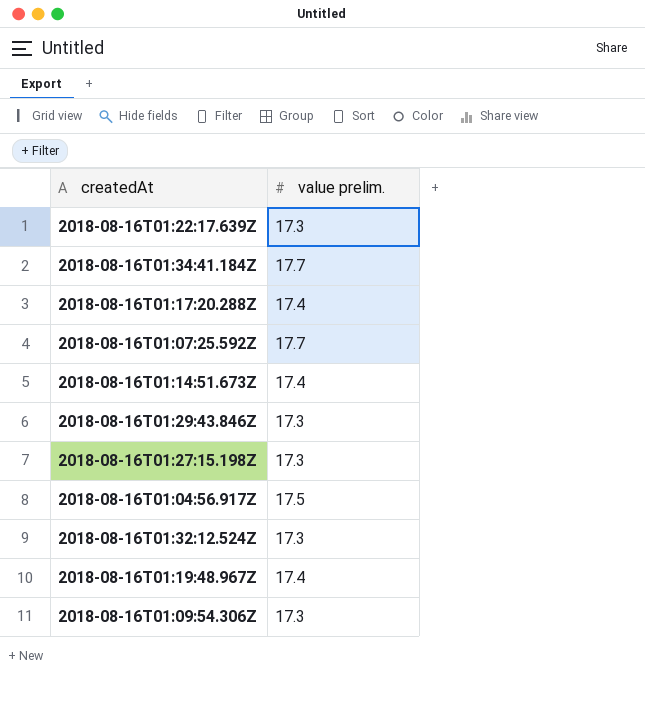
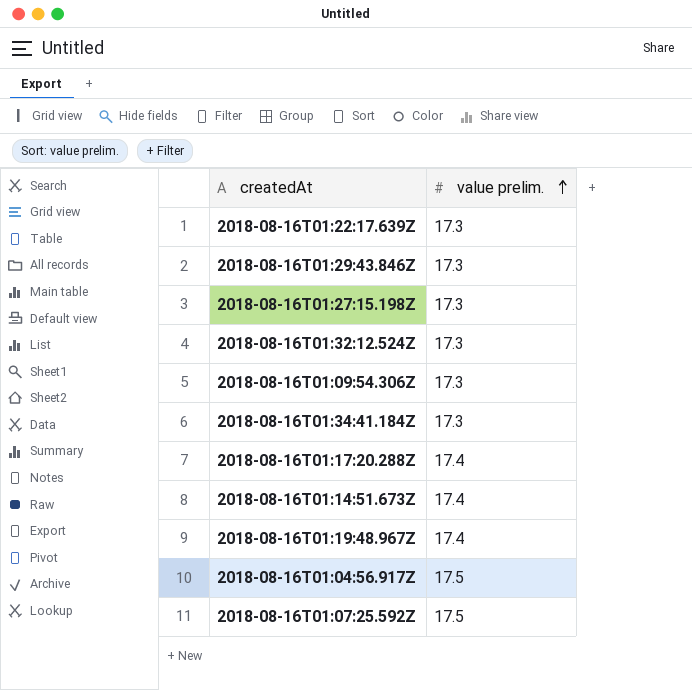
row order: none -> value prelim. ascending
2018-08-16T01:34:41.184Z | value prelim.: 17.7 -> 17.3
2018-08-16T01:07:25.592Z | value prelim.: 17.7 -> 17.5

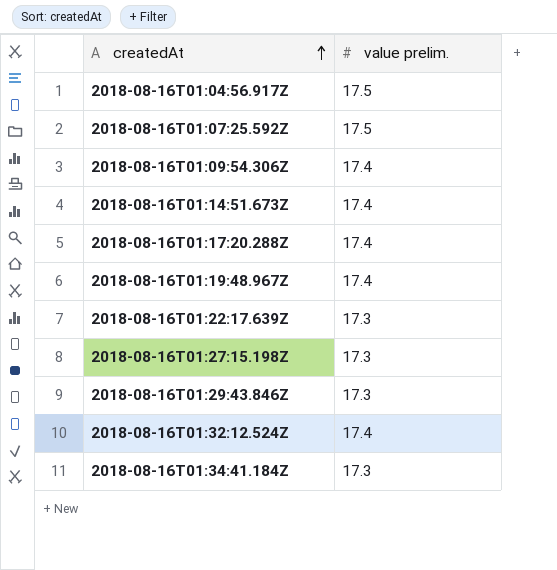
row order: value prelim. ascending -> createdAt ascending
2018-08-16T01:09:54.306Z | value prelim.: 17.3 -> 17.4
2018-08-16T01:32:12.524Z | value prelim.: 17.3 -> 17.4

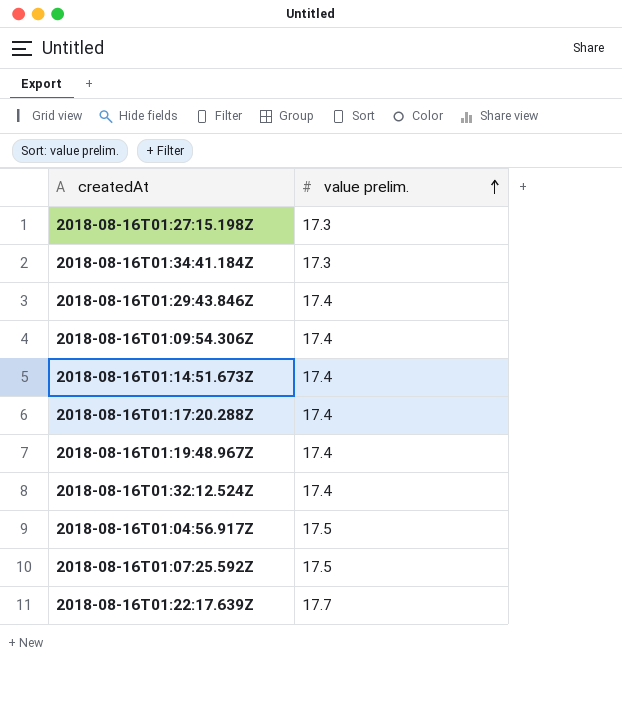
row order: createdAt ascending -> value prelim. ascending
2018-08-16T01:29:43.846Z | value prelim.: 17.3 -> 17.4
2018-08-16T01:22:17.639Z | value prelim.: 17.3 -> 17.7

